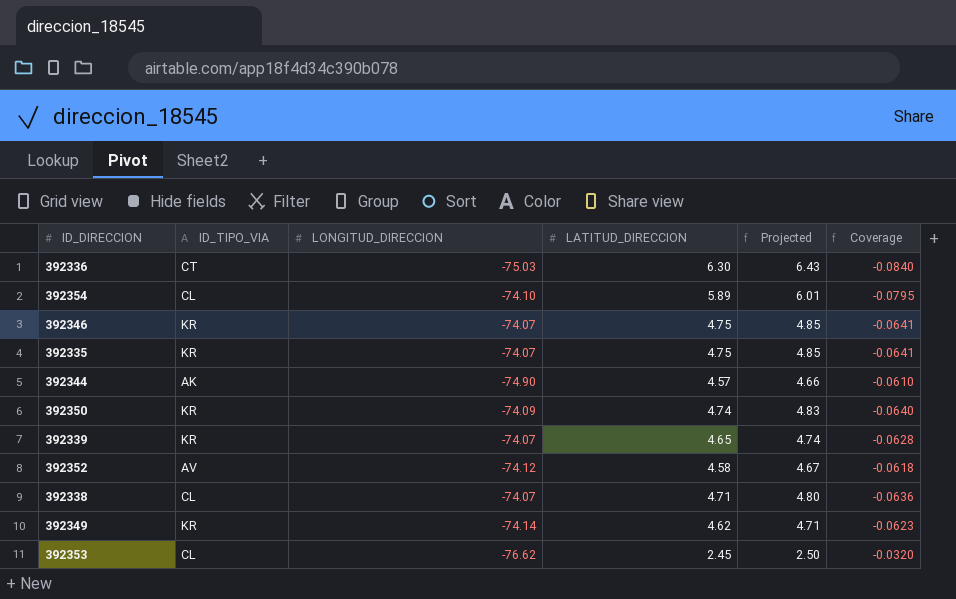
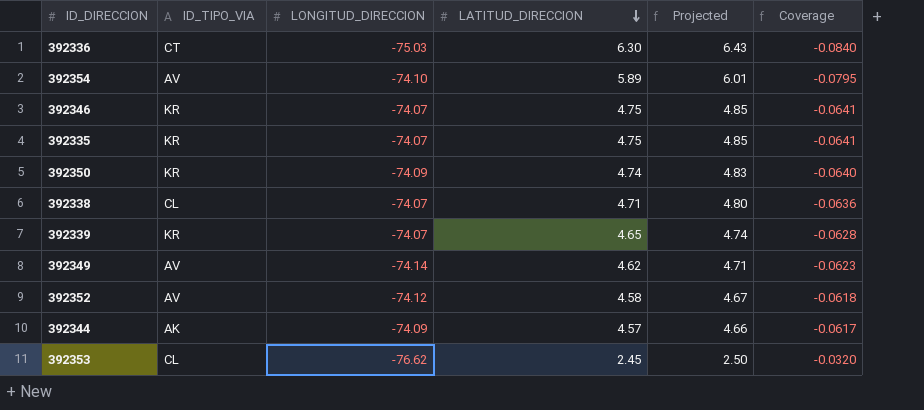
row order: none -> LATITUD_DIRECCION descending
392354 | ID_TIPO_VIA: CL -> AV
392349 | ID_TIPO_VIA: KR -> AV
392344 | LONGITUD_DIRECCION: -74.90 -> -74.09
392344 | Coverage: -0.0610 -> -0.0617

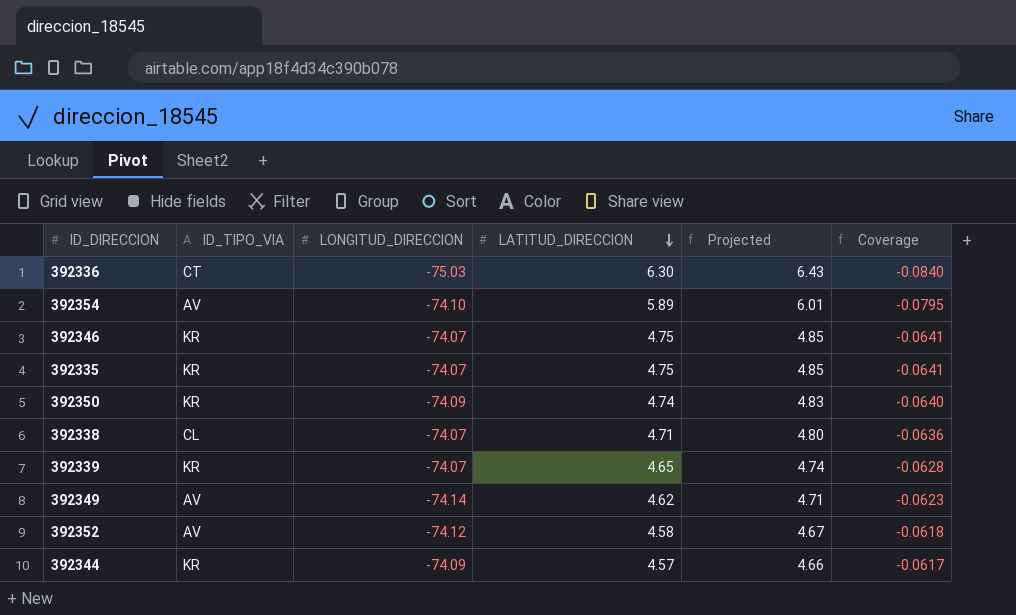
row 392353: CL | -76.62 | 2.45 | 2.50 | -0.0320 -> none
392344 | ID_TIPO_VIA: AK -> KR

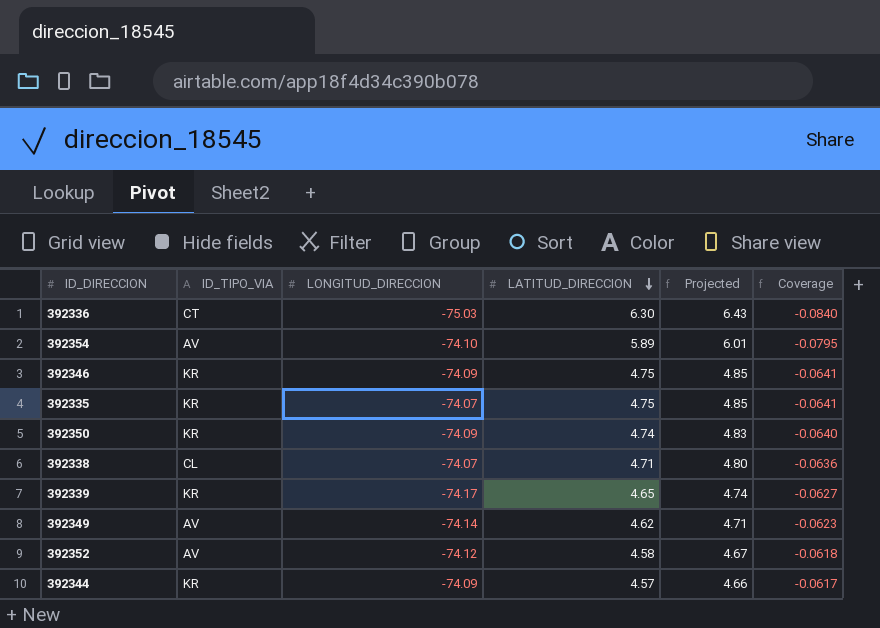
392346 | LONGITUD_DIRECCION: -74.07 -> -74.09
392339 | LONGITUD_DIRECCION: -74.07 -> -74.17
392339 | Coverage: -0.0628 -> -0.0627

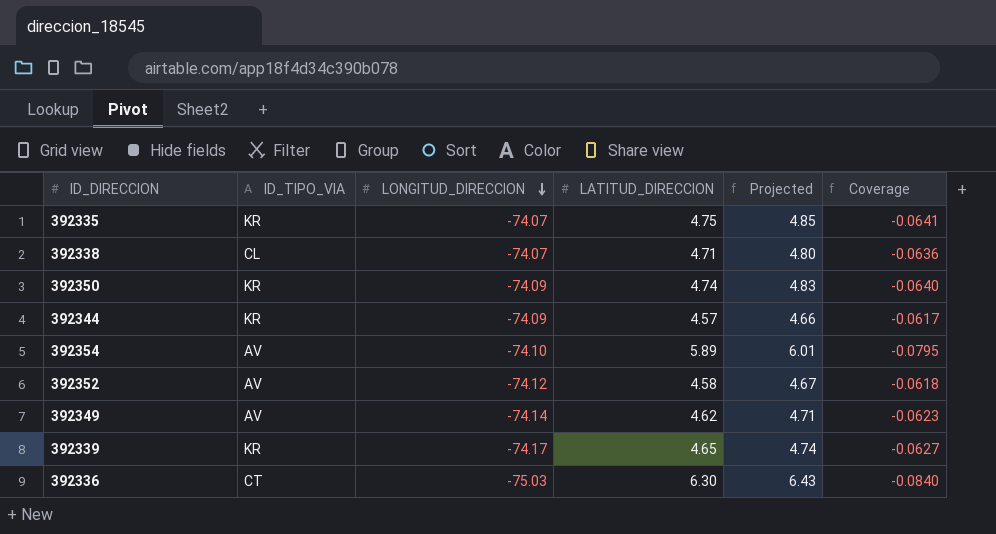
row order: LATITUD_DIRECCION descending -> LONGITUD_DIRECCION descending
row 392346: KR | -74.09 | 4.75 | 4.85 | -0.0641 -> none

